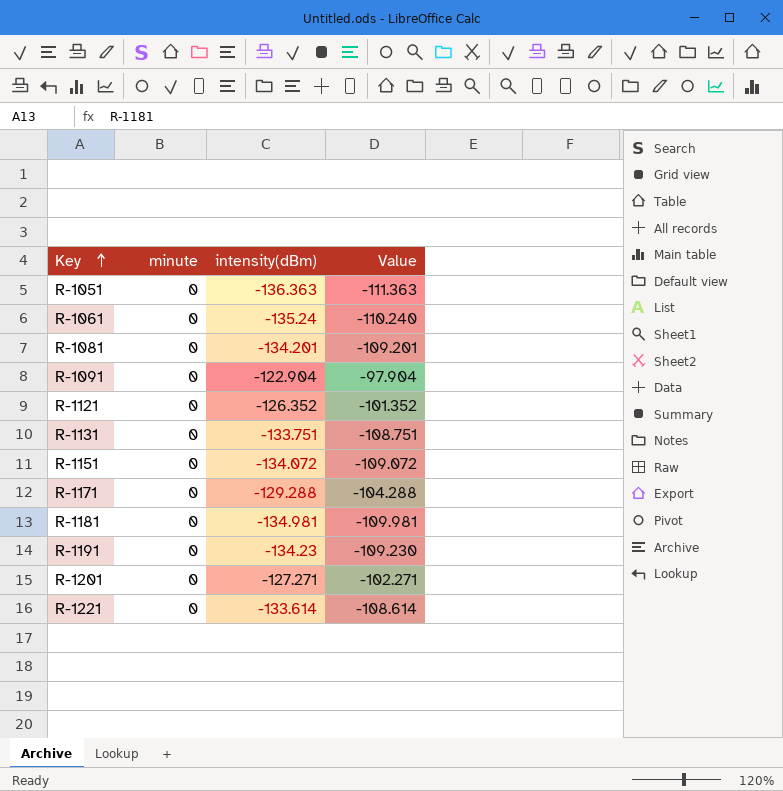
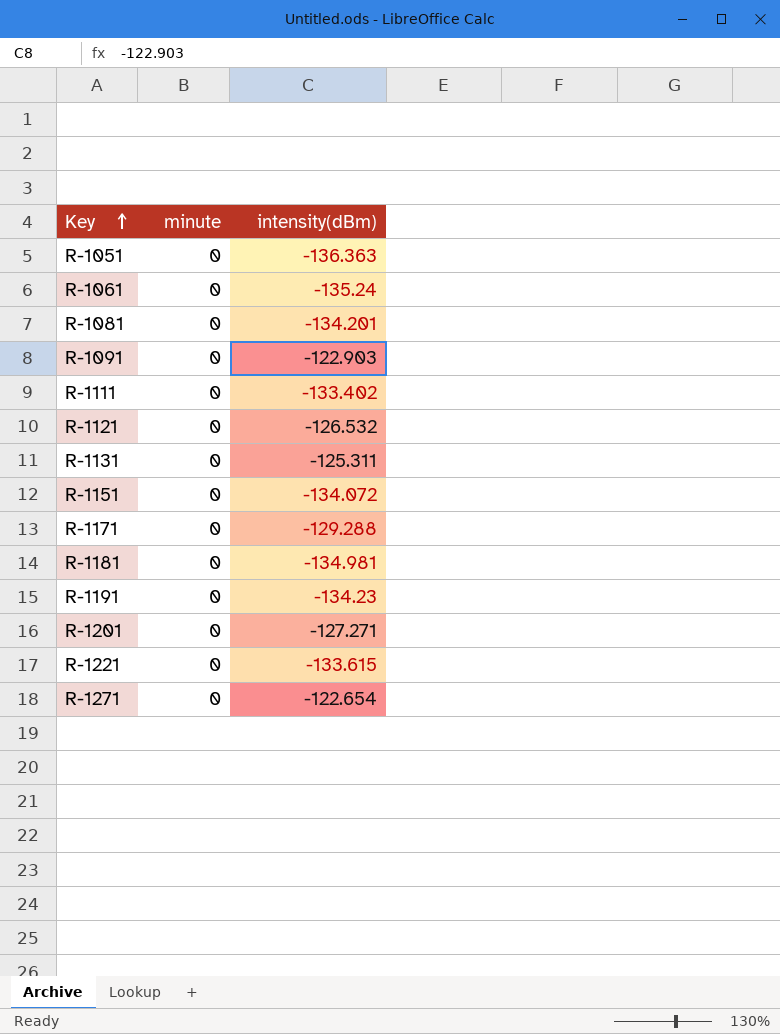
column Value | formula: [intensity(dBm)] + 25 -> none
R-1091 | intensity(dBm): -122.904 -> -122.903
row R-1111: none -> 0 | -133.402
R-1121 | intensity(dBm): -126.352 -> -126.532
R-1131 | intensity(dBm): -133.751 -> -125.311
R-1221 | intensity(dBm): -133.614 -> -133.615
row R-1271: none -> 0 | -122.654

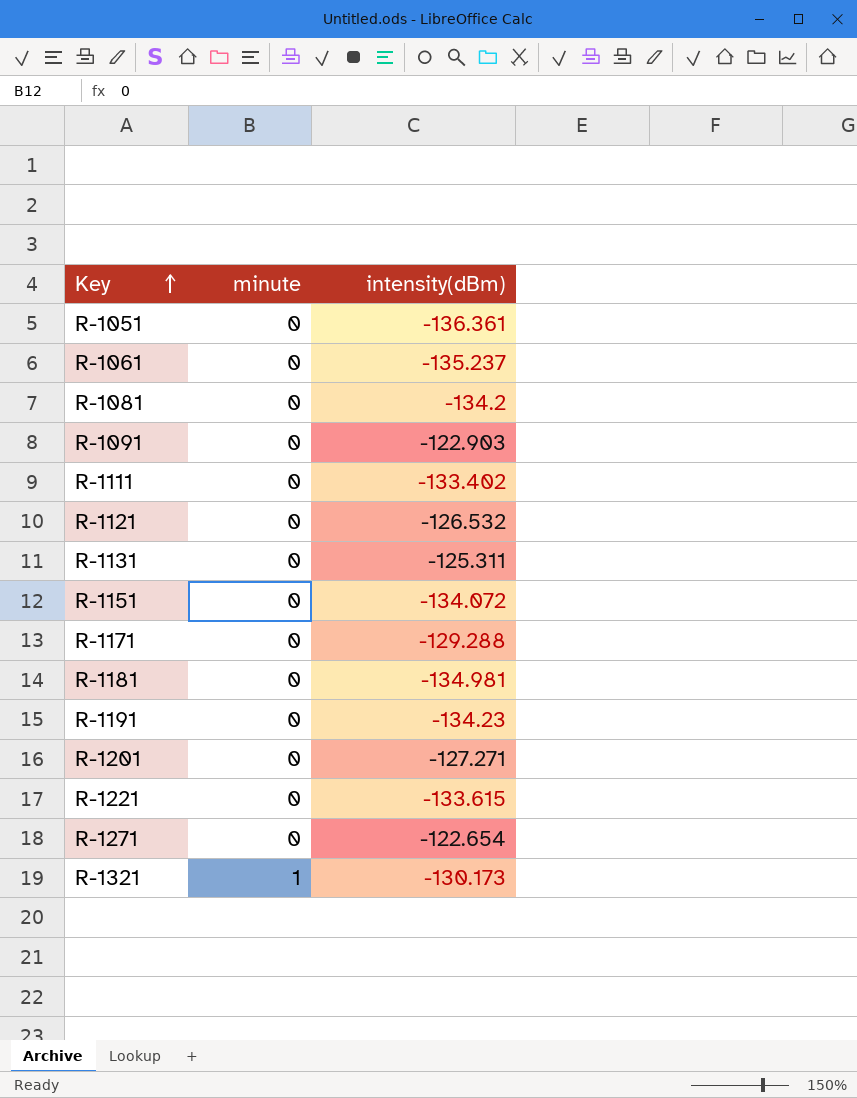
R-1051 | intensity(dBm): -136.363 -> -136.361
R-1061 | intensity(dBm): -135.24 -> -135.237
R-1081 | intensity(dBm): -134.201 -> -134.2
row R-1321: none -> 1 | -130.173

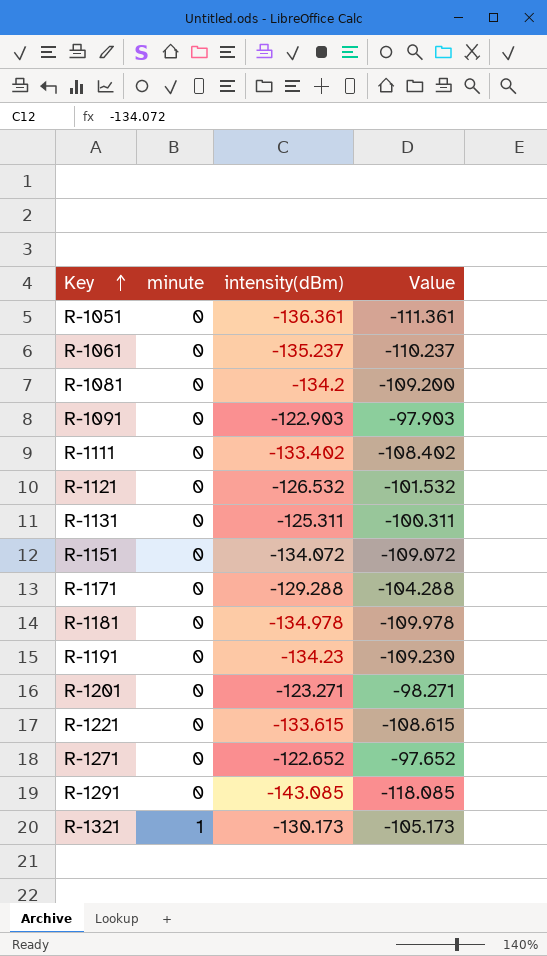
column Value | formula: none -> [intensity(dBm)] + 25
R-1181 | intensity(dBm): -134.981 -> -134.978
R-1201 | intensity(dBm): -127.271 -> -123.271
R-1271 | intensity(dBm): -122.654 -> -122.652
row R-1291: none -> 0 | -143.085 | -118.085

